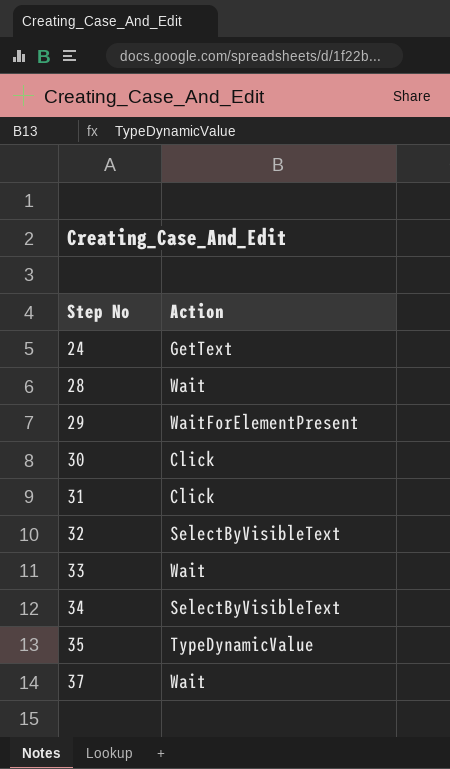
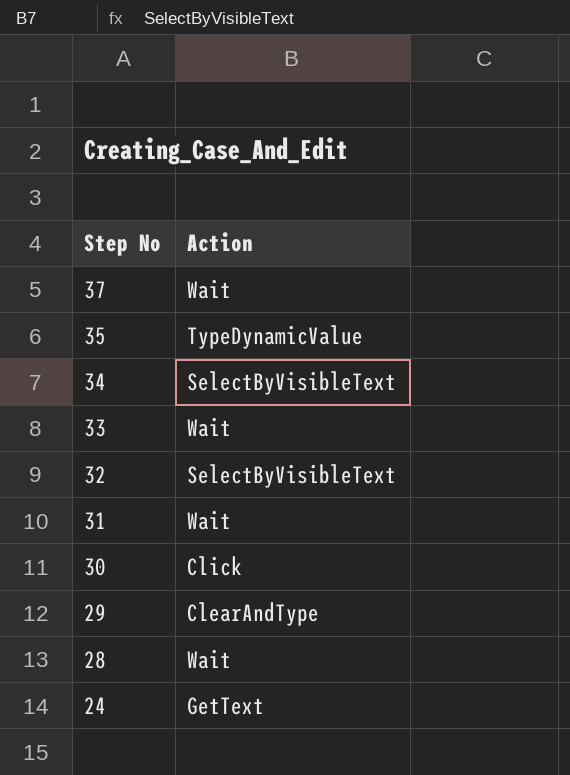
row order: Step No ascending -> Step No descending
31 | Action: Click -> Wait
29 | Action: WaitForElementPresent -> ClearAndType

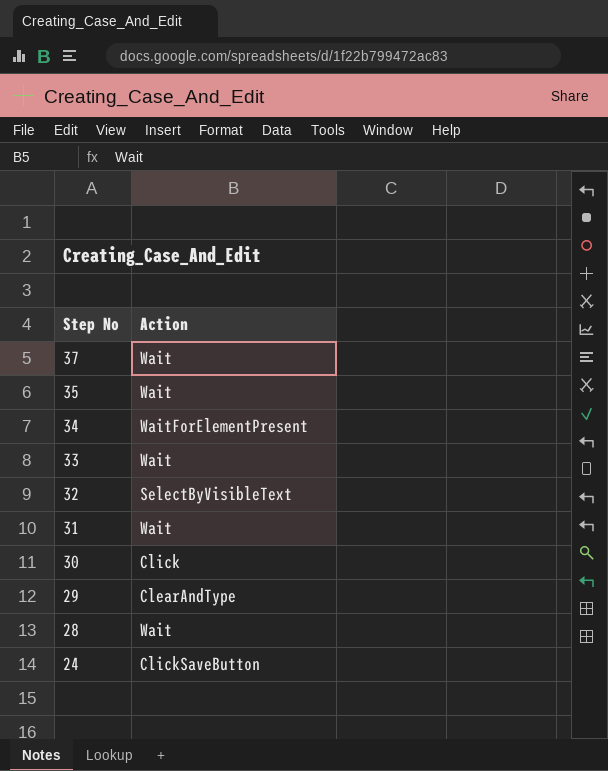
35 | Action: TypeDynamicValue -> Wait
34 | Action: SelectByVisibleText -> WaitForElementPresent
24 | Action: GetText -> ClickSaveButton

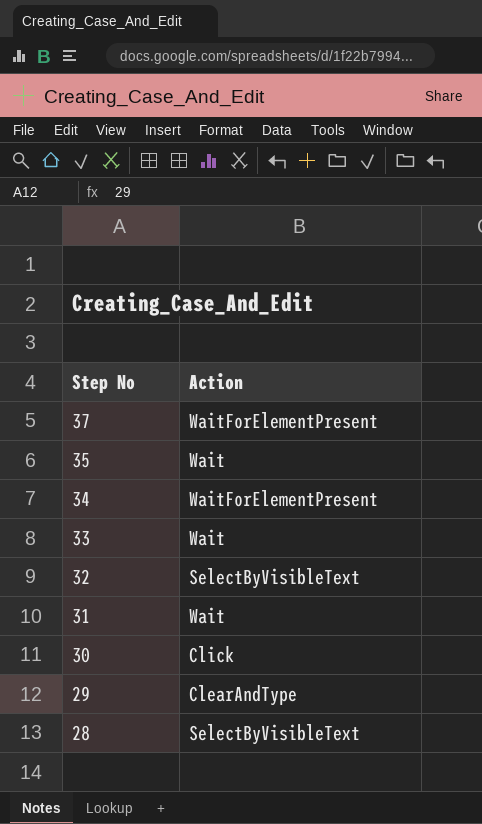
row 24: ClickSaveButton -> none
37 | Action: Wait -> WaitForElementPresent
28 | Action: Wait -> SelectByVisibleText

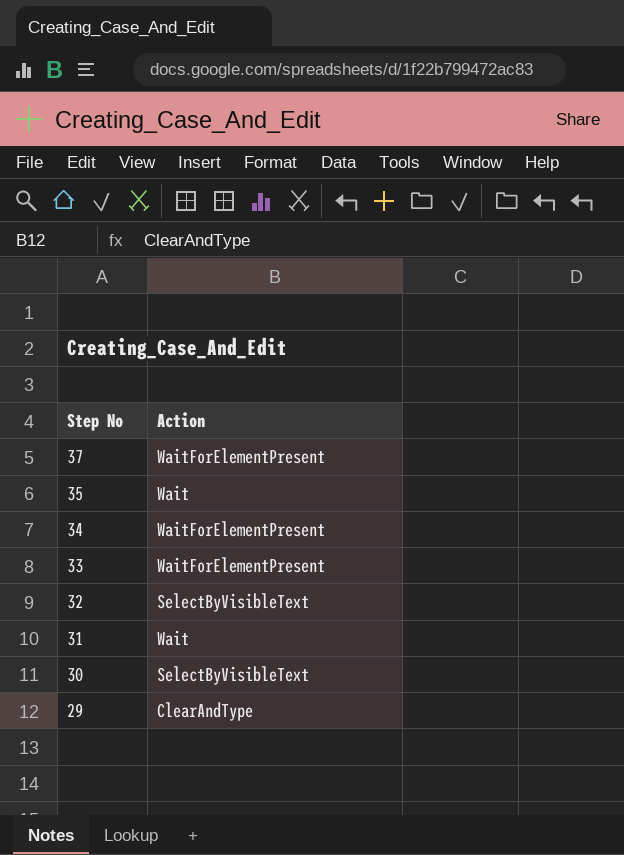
row 28: SelectByVisibleText -> none
33 | Action: Wait -> WaitForElementPresent
30 | Action: Click -> SelectByVisibleText

